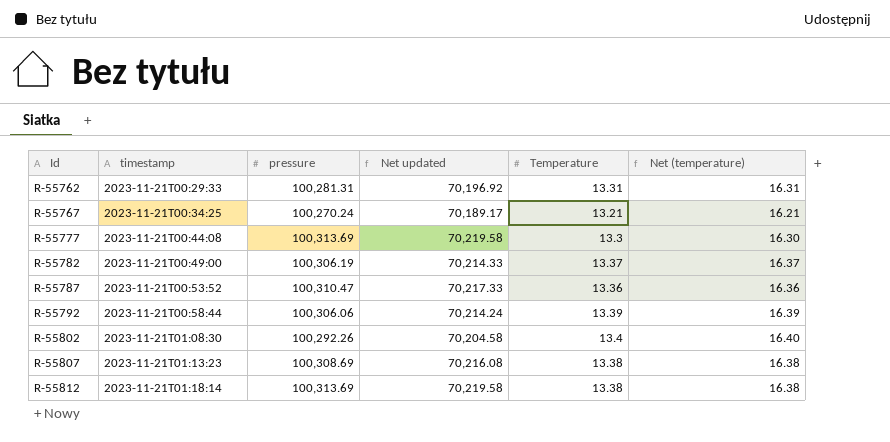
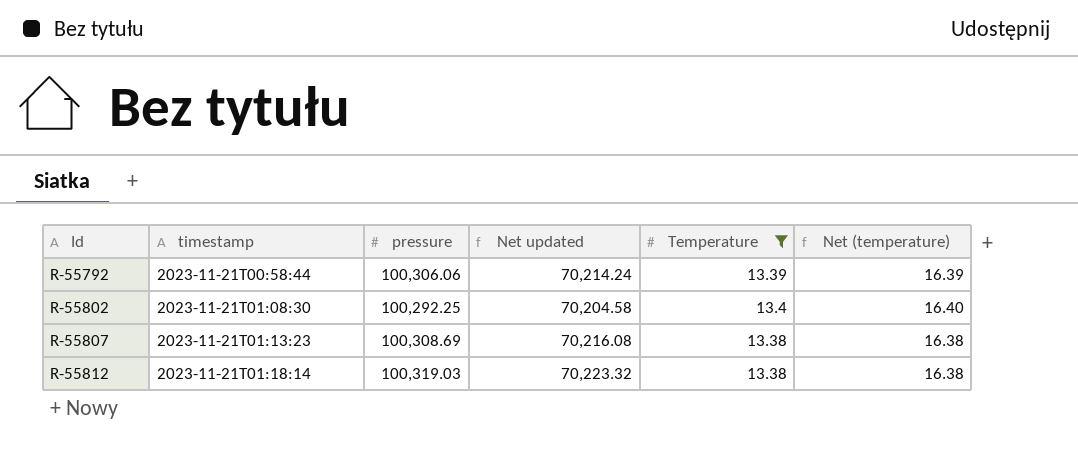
filter: none -> Temperature >= 13.38
R-55802 | pressure: 100,292.26 -> 100,292.25
R-55812 | pressure: 100,313.69 -> 100,319.03
R-55812 | Net updated: 70,219.58 -> 70,223.32

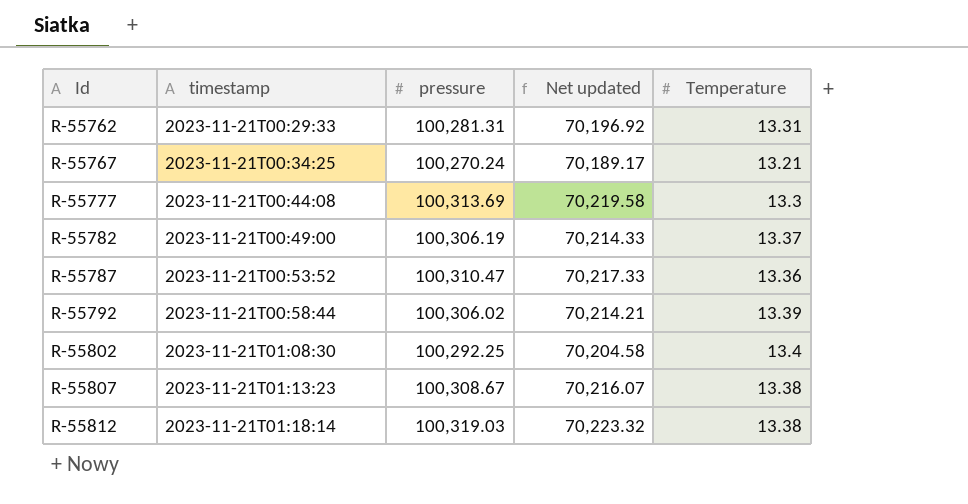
filter: Temperature >= 13.38 -> none
column Net (temperature) | formula: [Temperature] + 3 -> none
R-55792 | pressure: 100,306.06 -> 100,306.02
R-55792 | Net updated: 70,214.24 -> 70,214.21
R-55807 | pressure: 100,308.69 -> 100,308.67
R-55807 | Net updated: 70,216.08 -> 70,216.07

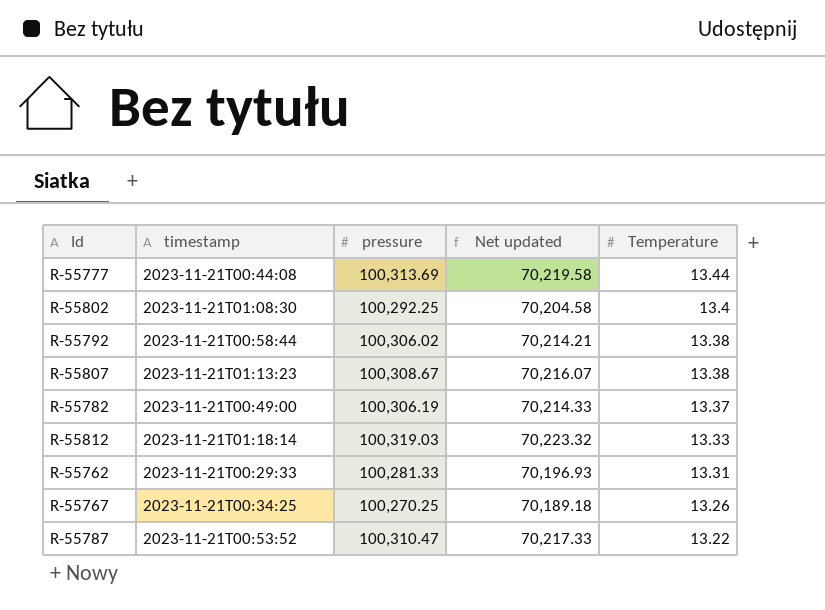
row order: Id ascending -> Temperature descending
R-55777 | Temperature: 13.3 -> 13.44
R-55792 | Temperature: 13.39 -> 13.38
R-55812 | Temperature: 13.38 -> 13.33
R-55762 | pressure: 100,281.31 -> 100,281.33
R-55762 | Net updated: 70,196.92 -> 70,196.93
R-55767 | pressure: 100,270.24 -> 100,270.25
R-55767 | Net updated: 70,189.17 -> 70,189.18
R-55767 | Temperature: 13.21 -> 13.26
R-55787 | Temperature: 13.36 -> 13.22

